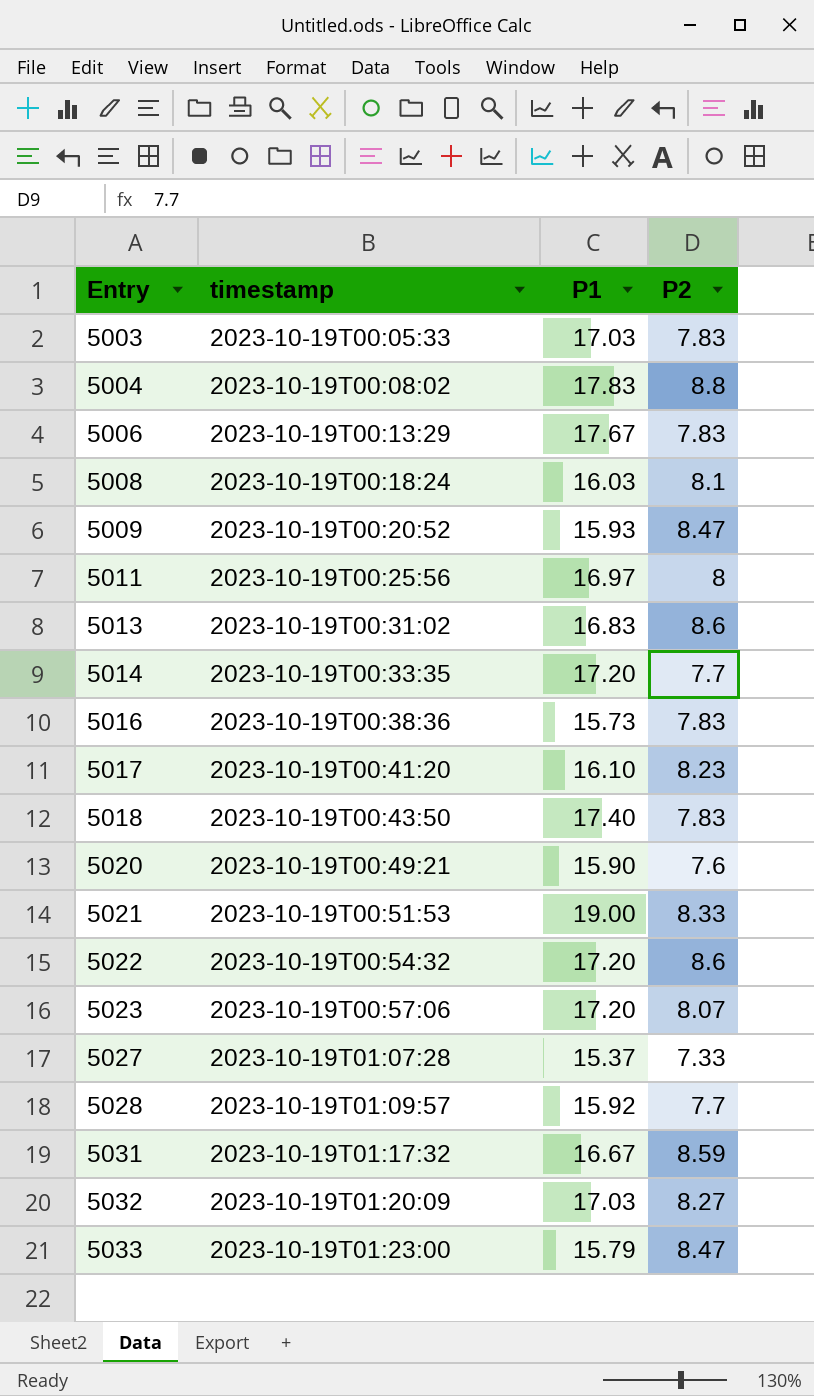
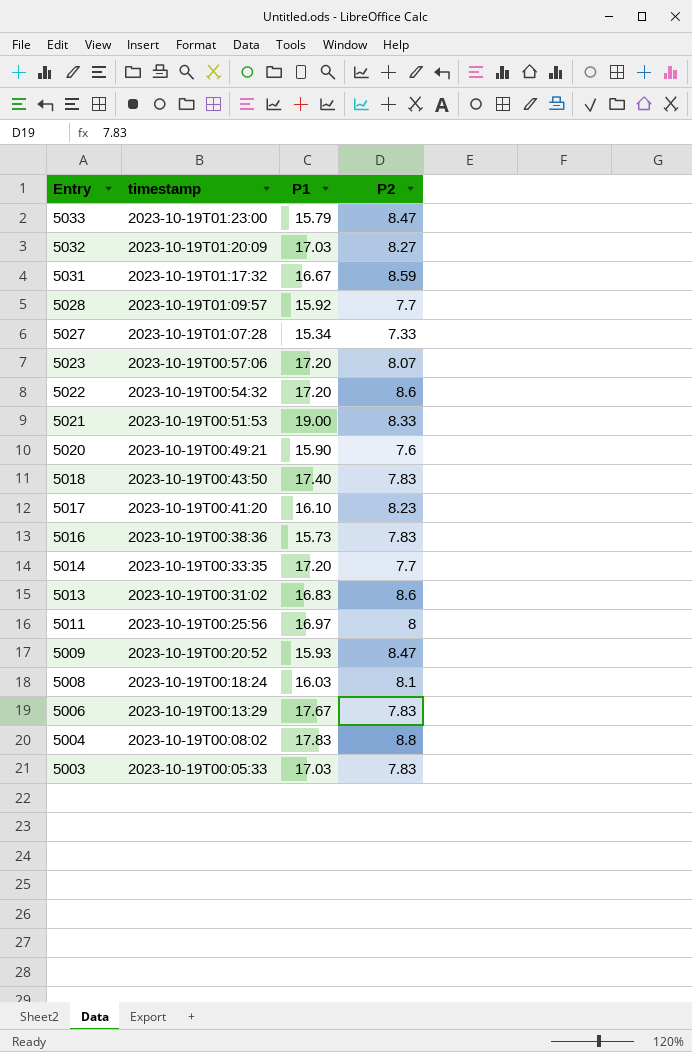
row order: Entry ascending -> Entry descending
5027 | P1: 15.37 -> 15.34

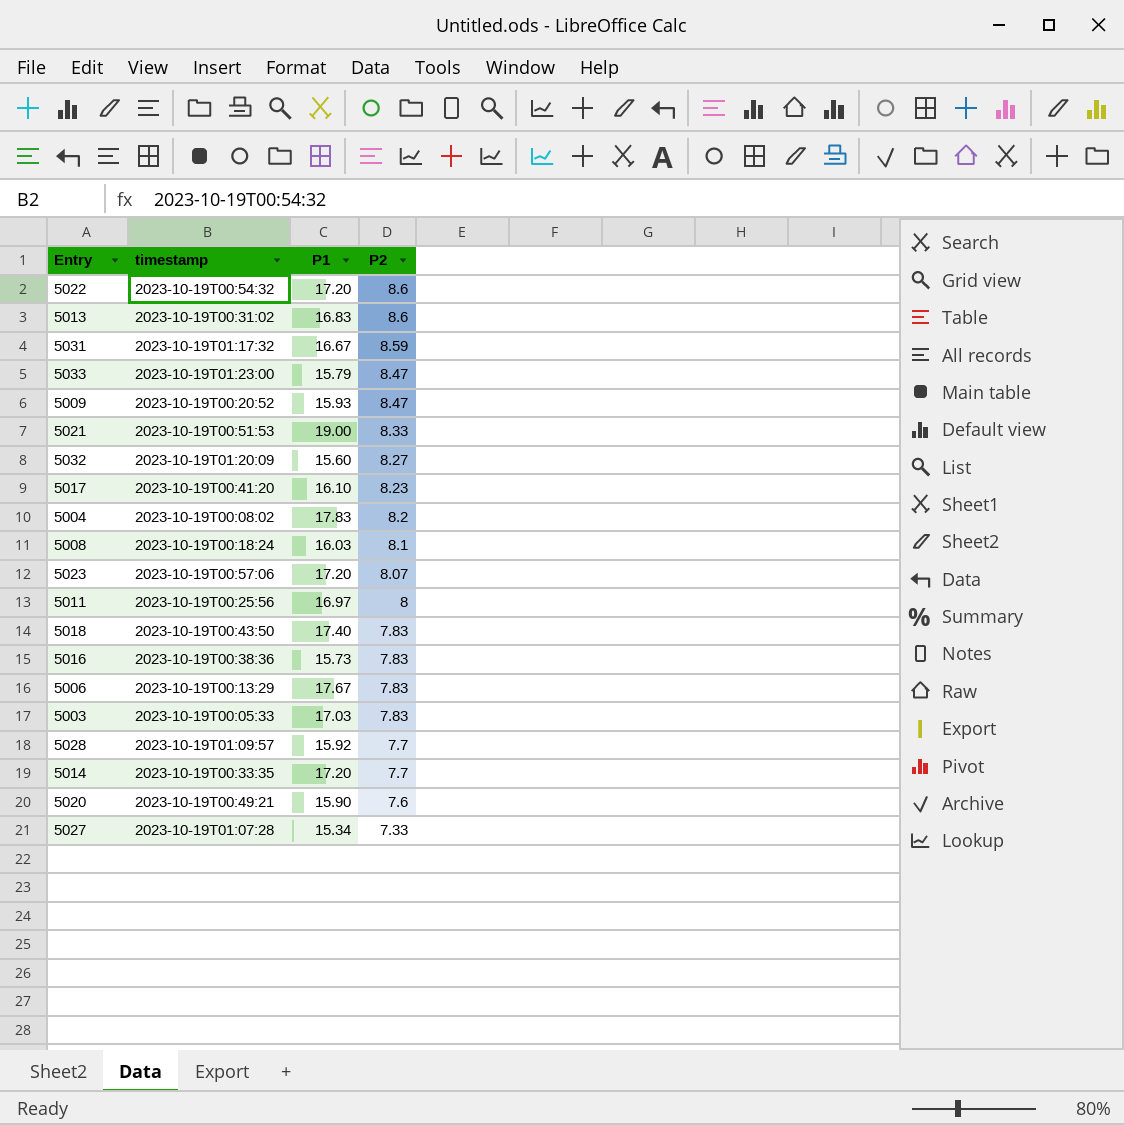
row order: Entry descending -> P2 descending
5032 | P1: 17.03 -> 15.60
5004 | P2: 8.8 -> 8.2

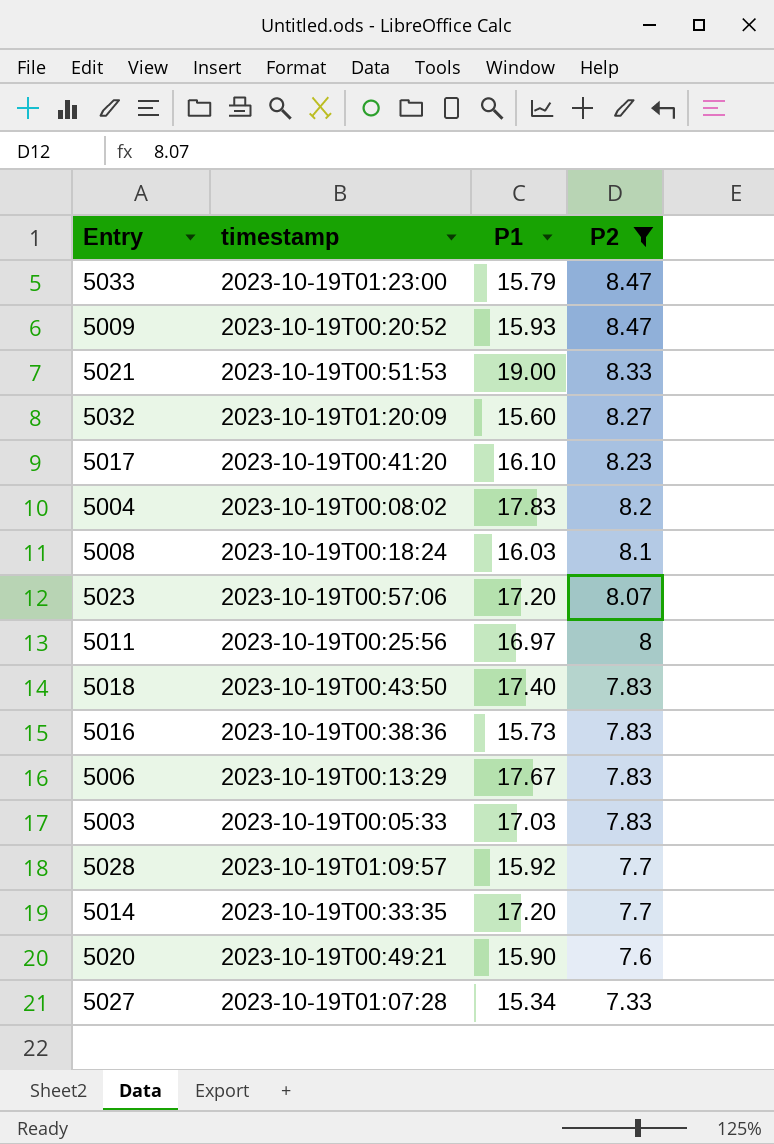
filter: none -> P2 <= 8.47

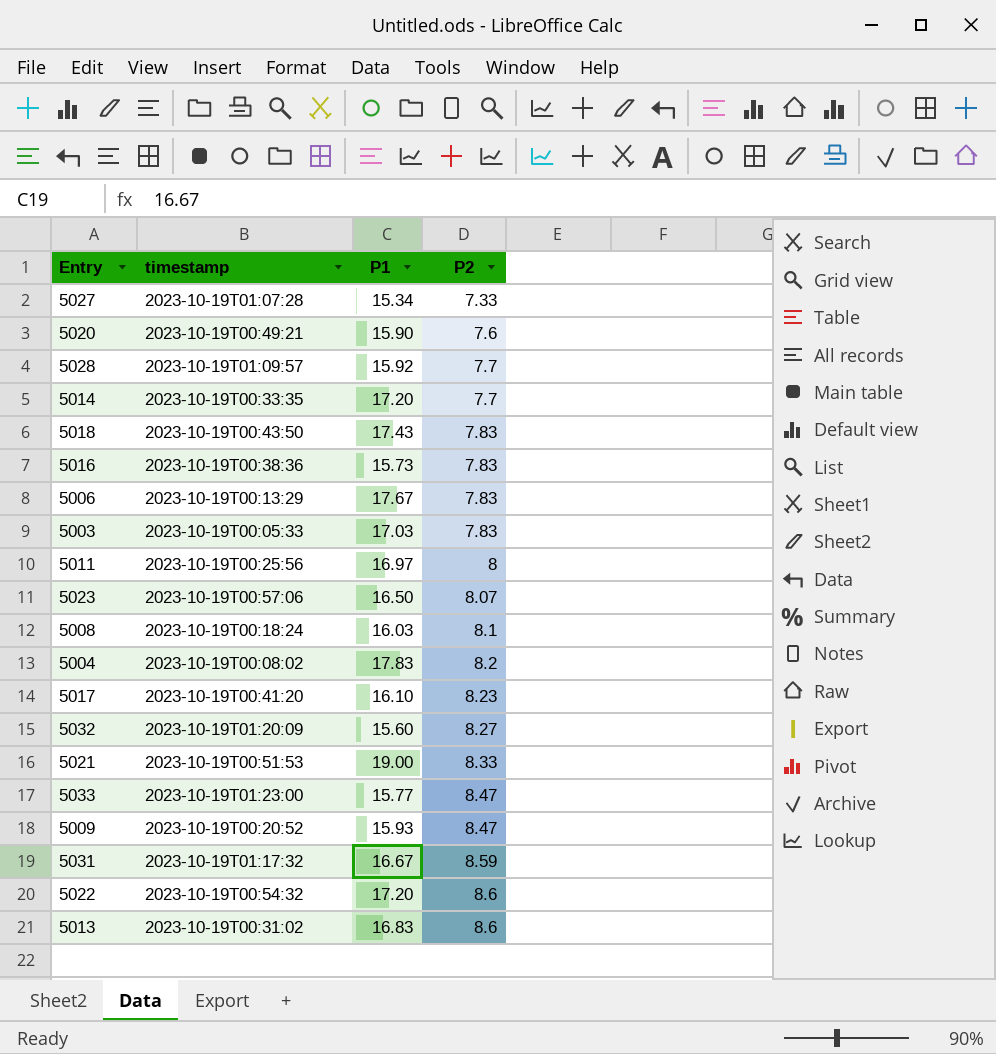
filter: P2 <= 8.47 -> none
row order: P2 descending -> P2 ascending
5018 | P1: 17.40 -> 17.43
5023 | P1: 17.20 -> 16.50
5033 | P1: 15.79 -> 15.77

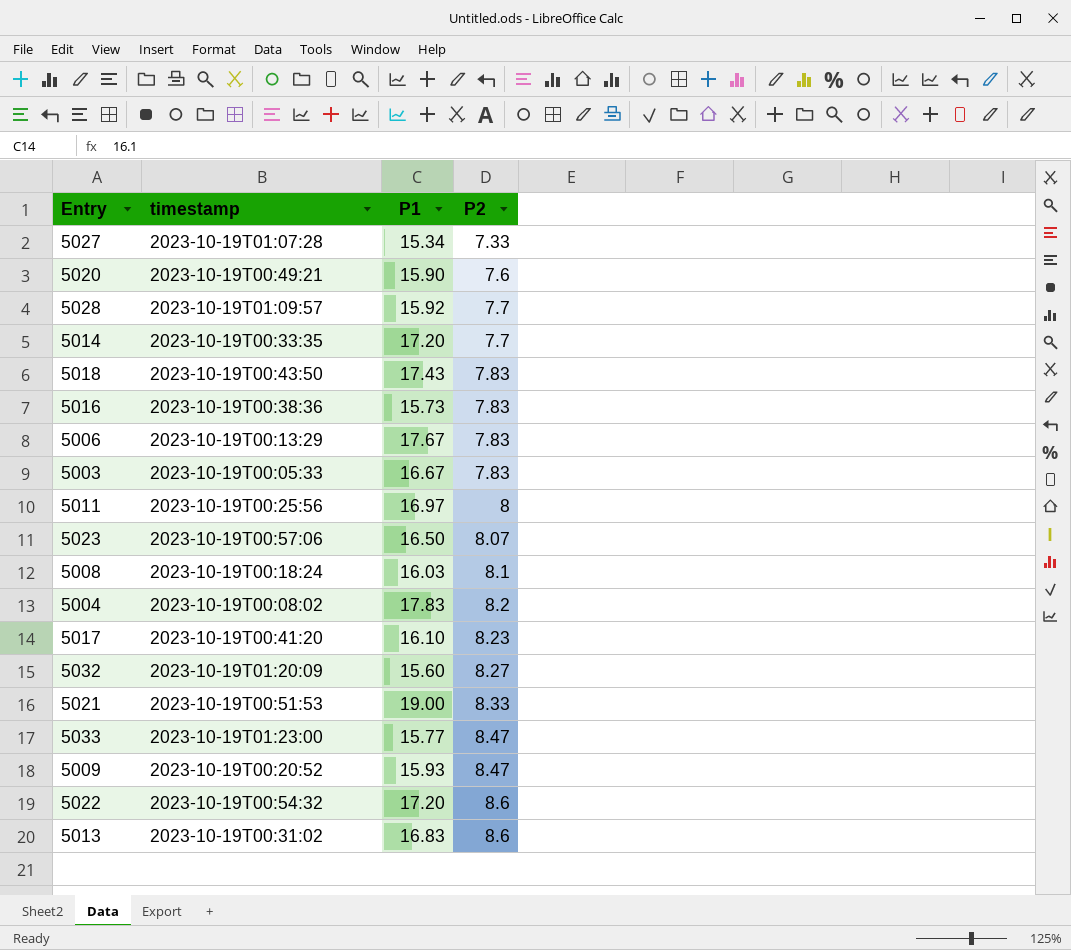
row 5031: 2023-10-19T01:17:32 | 16.67 | 8.59 -> none
5003 | P1: 17.03 -> 16.67

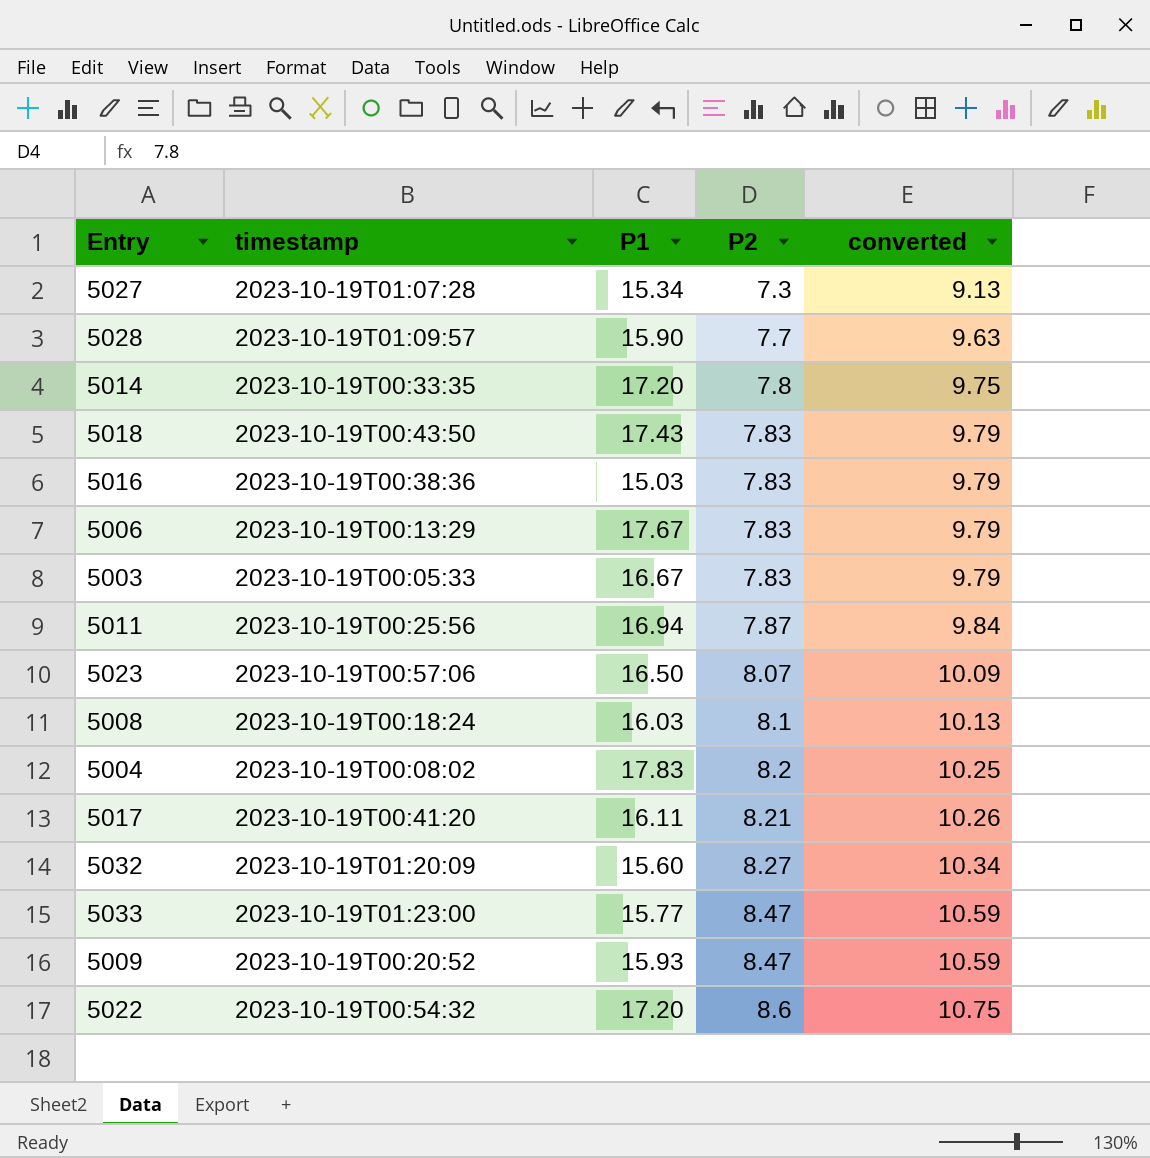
column converted | formula: none -> [P2] * 1.25
row 5020: 2023-10-19T00:49:21 | 15.90 | 7.6 -> none
row 5021: 2023-10-19T00:51:53 | 19.00 | 8.33 -> none
row 5013: 2023-10-19T00:31:02 | 16.83 | 8.6 -> none
5027 | P2: 7.33 -> 7.3
5028 | P1: 15.92 -> 15.90
5014 | P2: 7.7 -> 7.8
5016 | P1: 15.73 -> 15.03
5011 | P1: 16.97 -> 16.94
5011 | P2: 8 -> 7.87
5017 | P1: 16.10 -> 16.11
5017 | P2: 8.23 -> 8.21

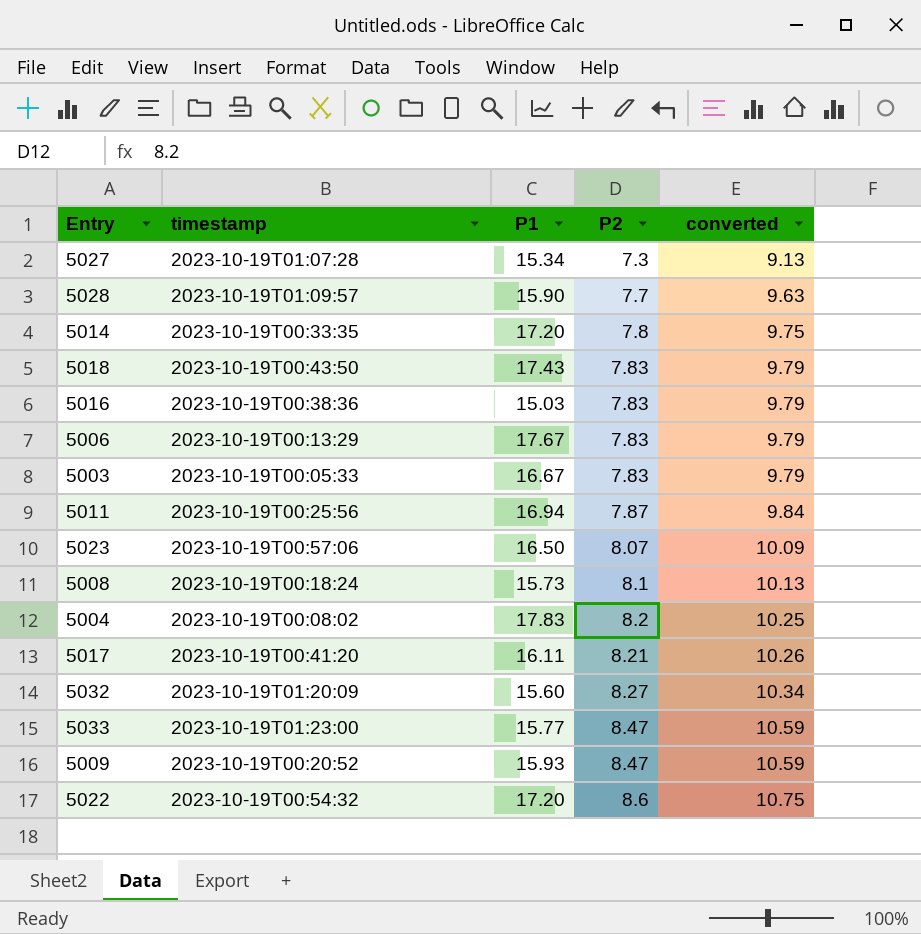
5008 | P1: 16.03 -> 15.73

